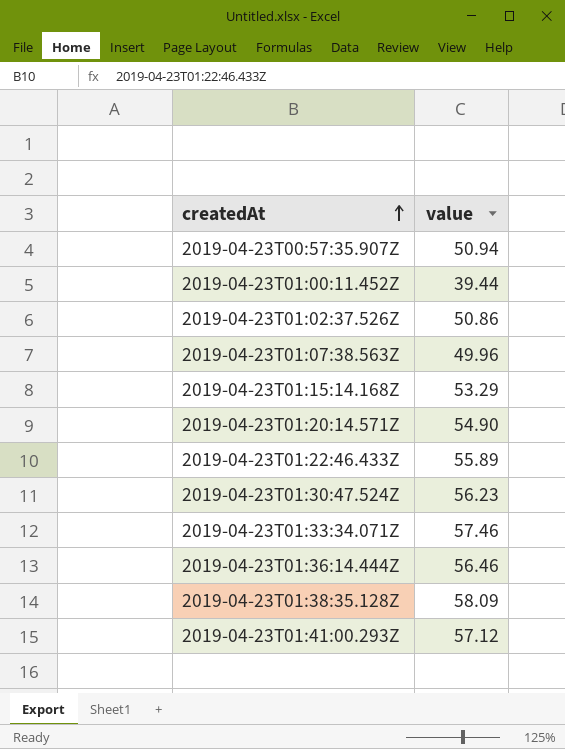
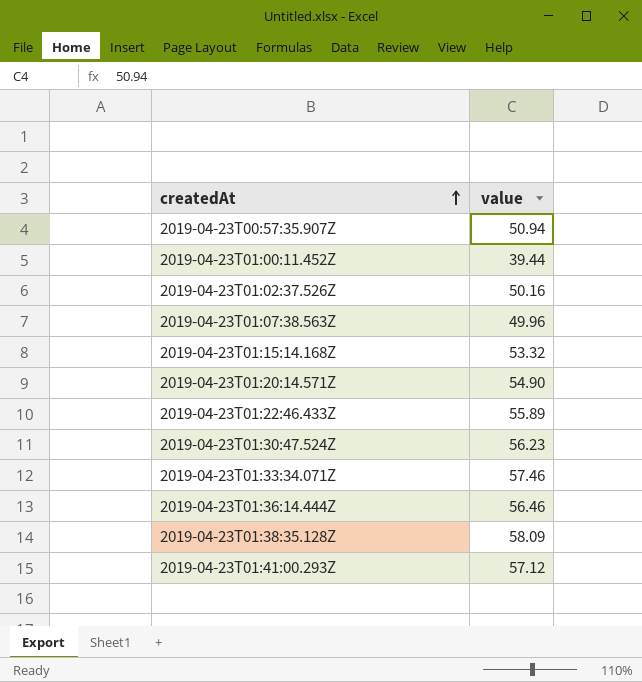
2019-04-23T01:02:37.526Z | value: 50.86 -> 50.16
2019-04-23T01:15:14.168Z | value: 53.29 -> 53.32

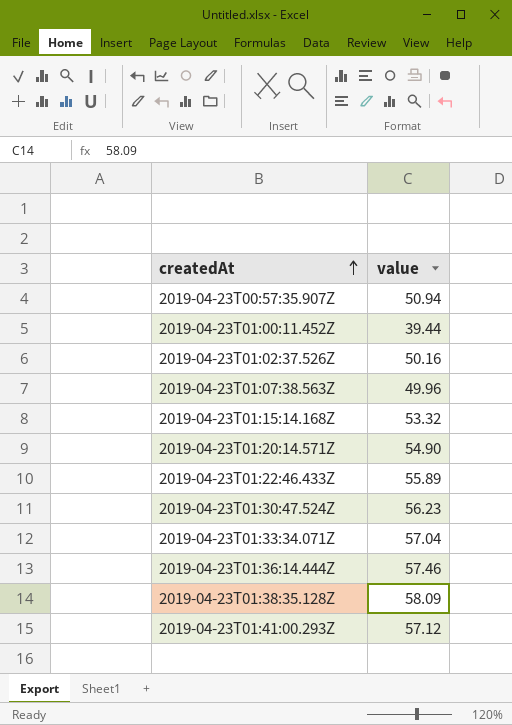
2019-04-23T01:33:34.071Z | value: 57.46 -> 57.04
2019-04-23T01:36:14.444Z | value: 56.46 -> 57.46

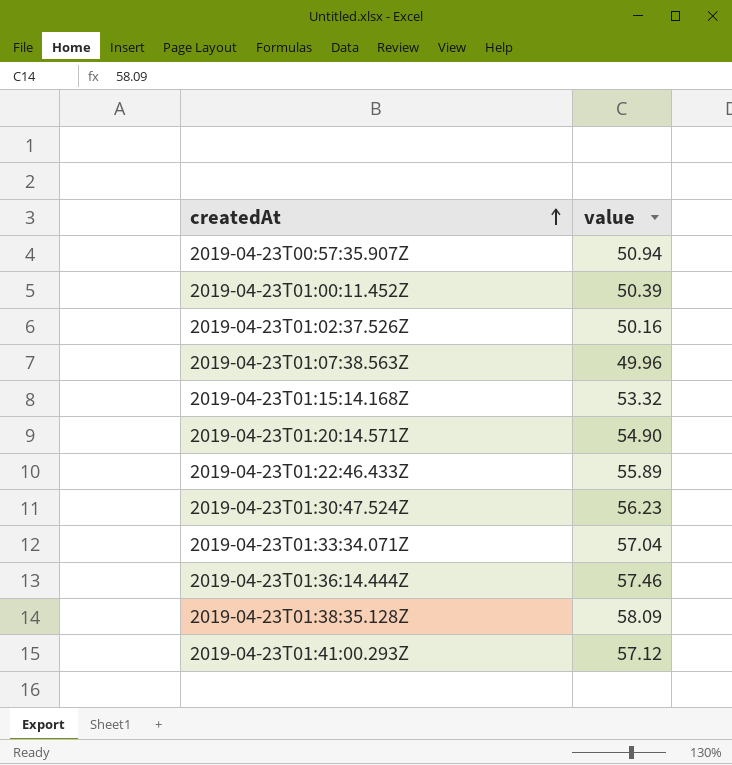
2019-04-23T01:00:11.452Z | value: 39.44 -> 50.39

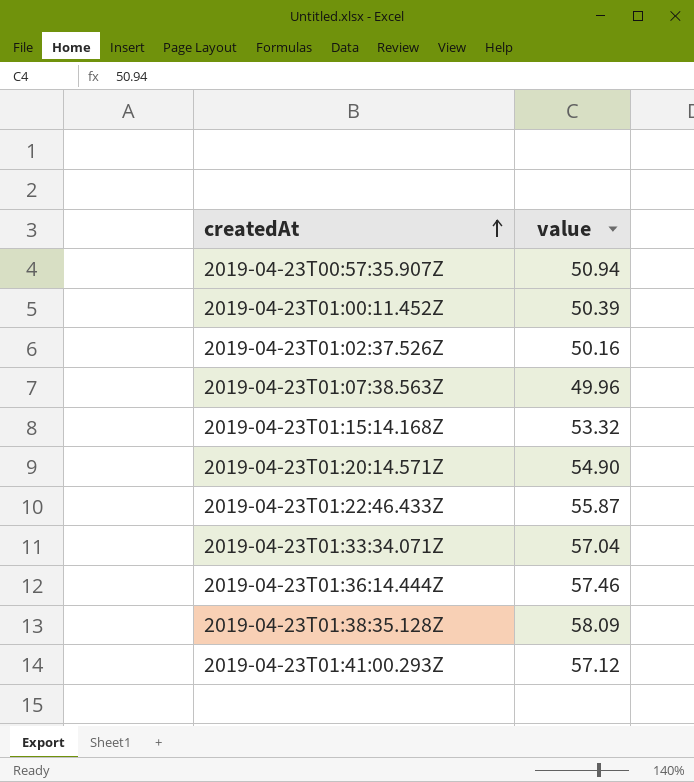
row 2019-04-23T01:30:47.524Z: 56.23 -> none
2019-04-23T01:22:46.433Z | value: 55.89 -> 55.87

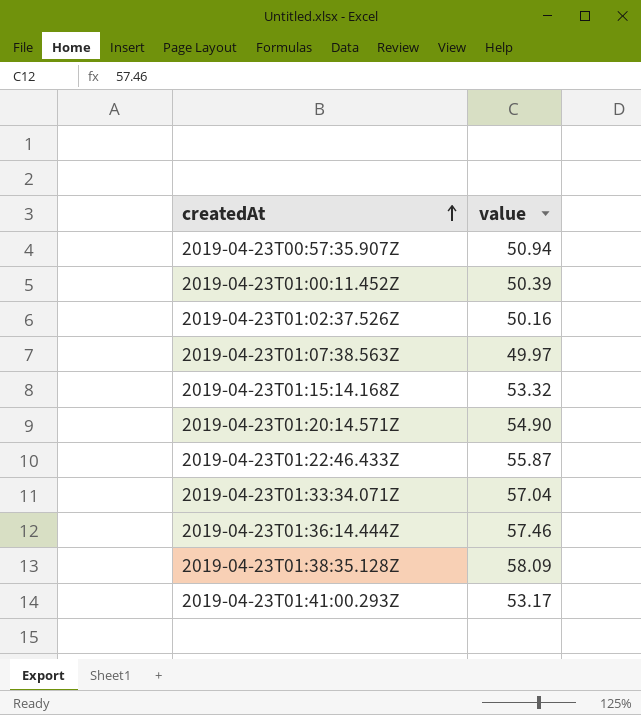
2019-04-23T01:07:38.563Z | value: 49.96 -> 49.97
2019-04-23T01:41:00.293Z | value: 57.12 -> 53.17

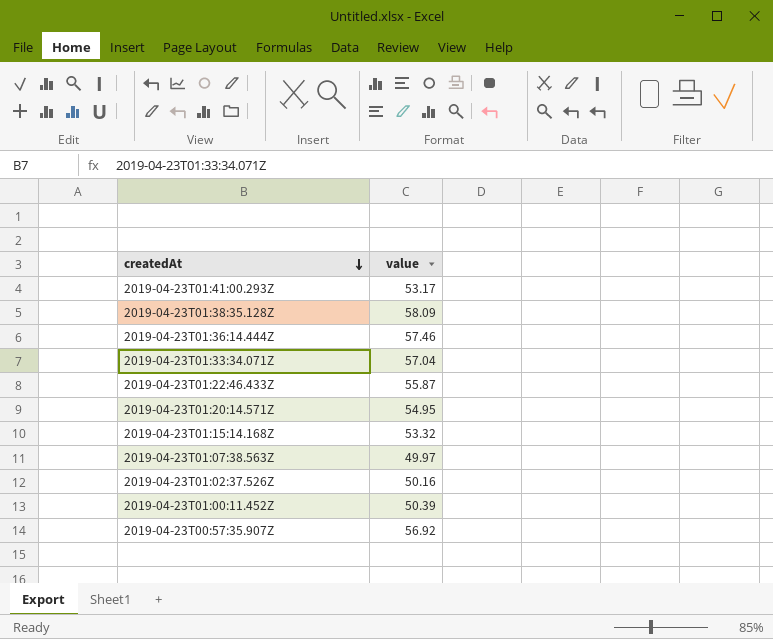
row order: createdAt ascending -> createdAt descending
2019-04-23T01:20:14.571Z | value: 54.90 -> 54.95
2019-04-23T00:57:35.907Z | value: 50.94 -> 56.92

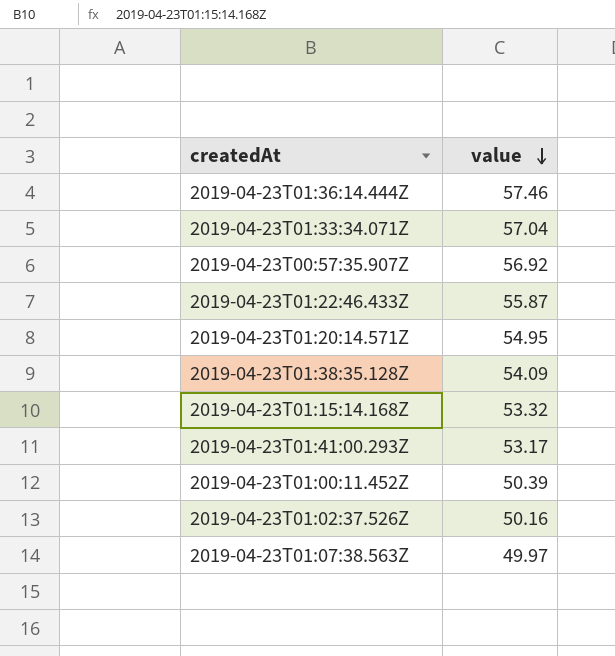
row order: createdAt descending -> value descending
2019-04-23T01:38:35.128Z | value: 58.09 -> 54.09

